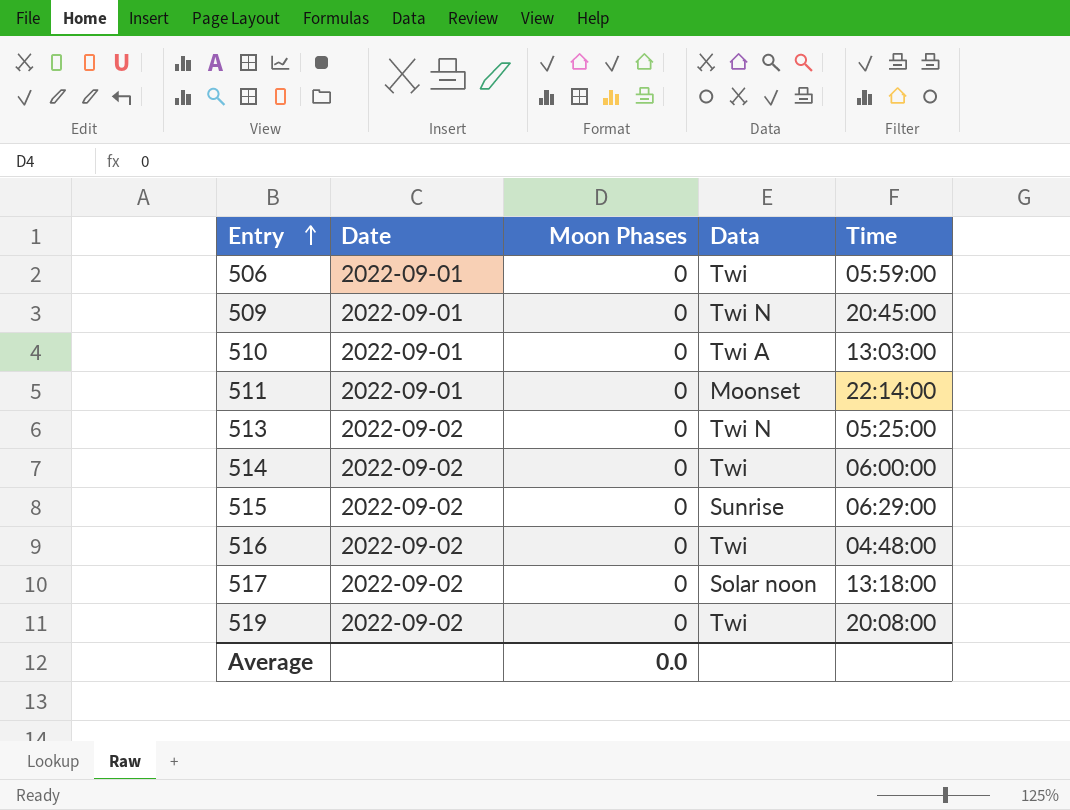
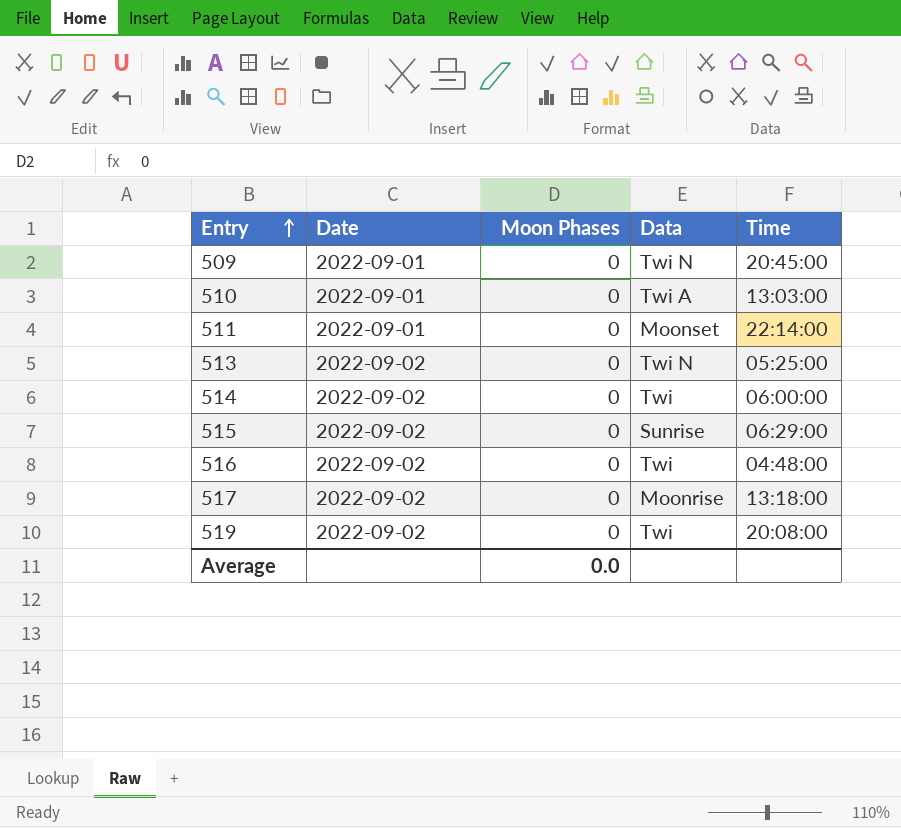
row 506: 2022-09-01 | 0 | Twi | 05:59:00 -> none
517 | Data: Solar noon -> Moonrise

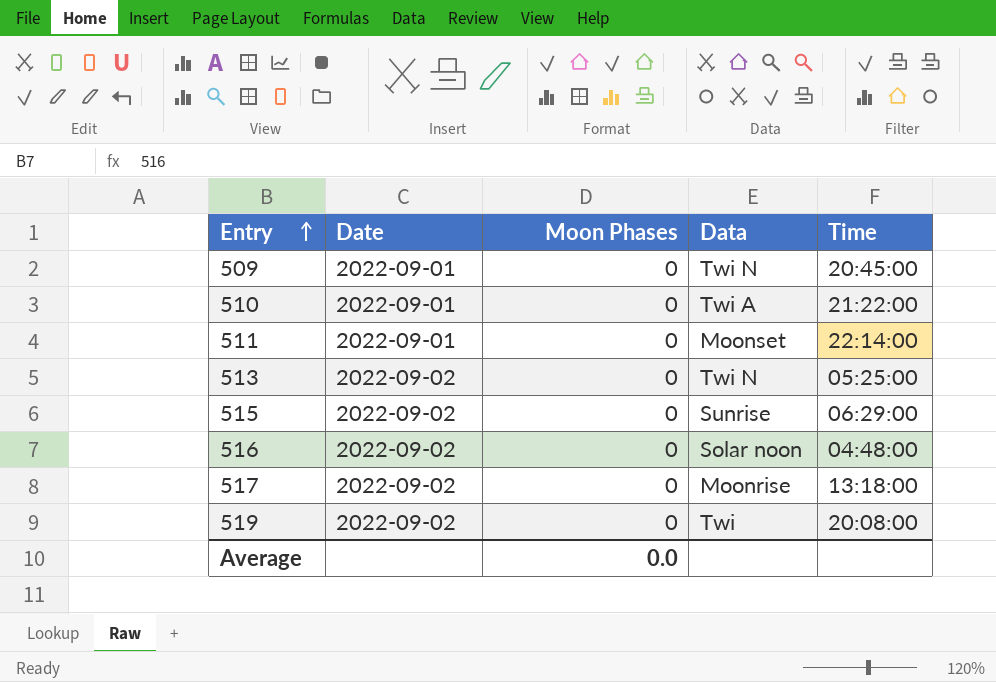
row 514: 2022-09-02 | 0 | Twi | 06:00:00 -> none
510 | Time: 13:03:00 -> 21:22:00
516 | Data: Twi -> Solar noon

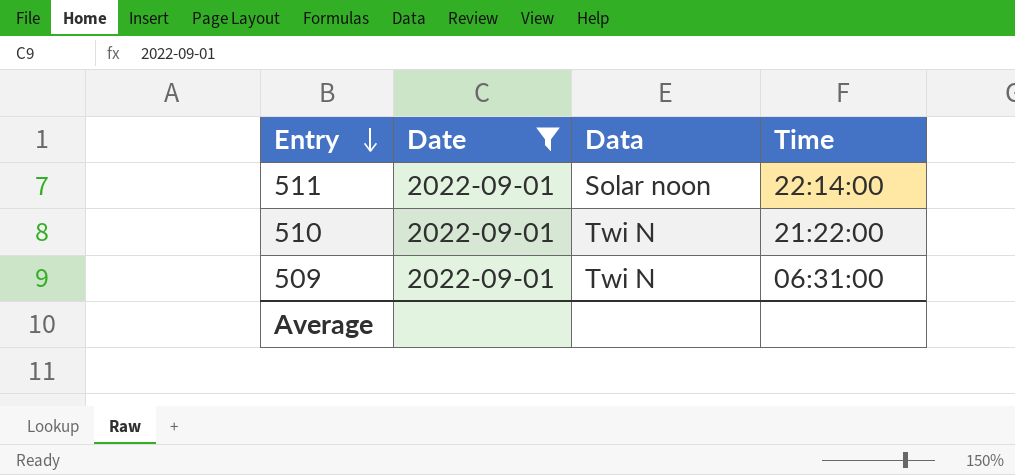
filter: none -> Date = 2022-09-01
row order: Entry ascending -> Entry descending
column Moon Phases | position: 3 -> none
511 | Data: Moonset -> Solar noon
510 | Data: Twi A -> Twi N
509 | Time: 20:45:00 -> 06:31:00

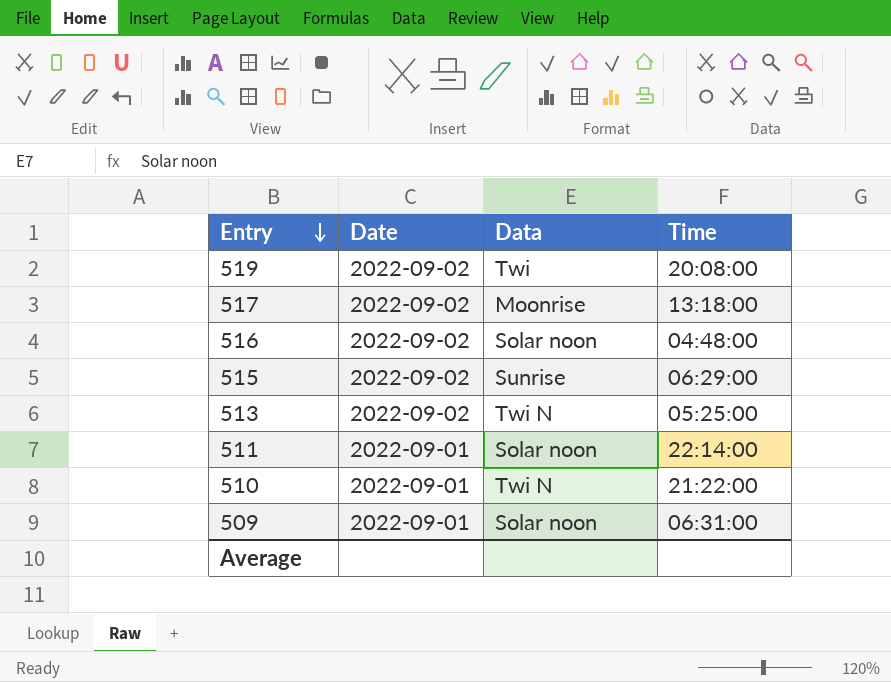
filter: Date = 2022-09-01 -> none
509 | Data: Twi N -> Solar noon

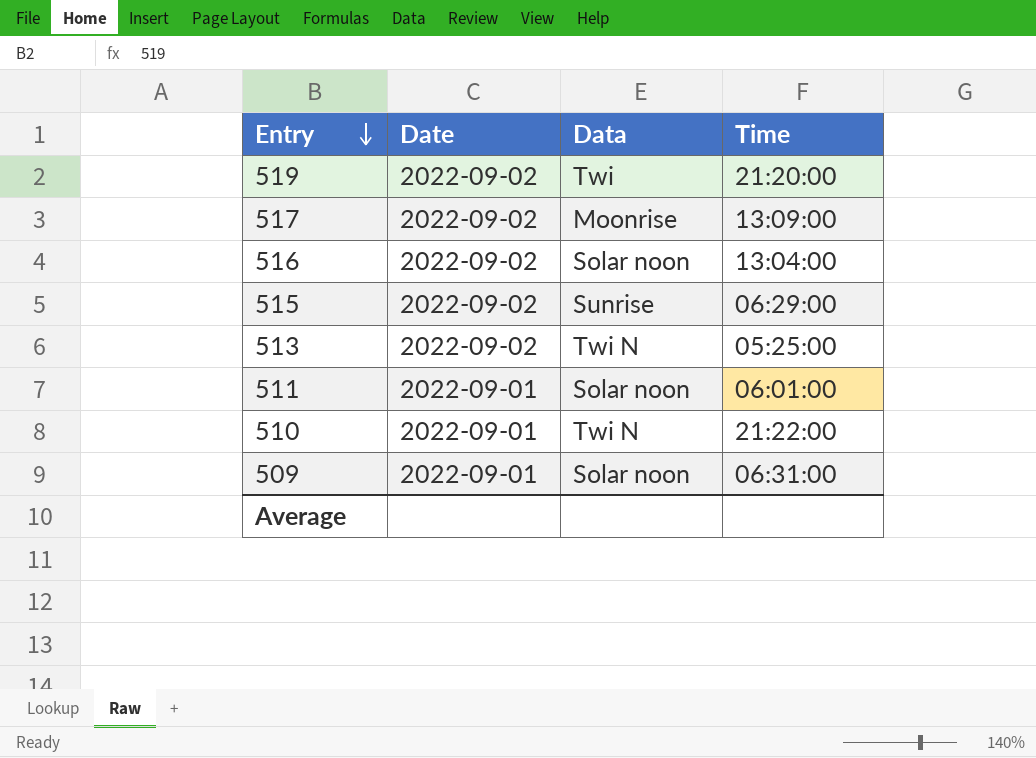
519 | Time: 20:08:00 -> 21:20:00
517 | Time: 13:18:00 -> 13:09:00
516 | Time: 04:48:00 -> 13:04:00
511 | Time: 22:14:00 -> 06:01:00

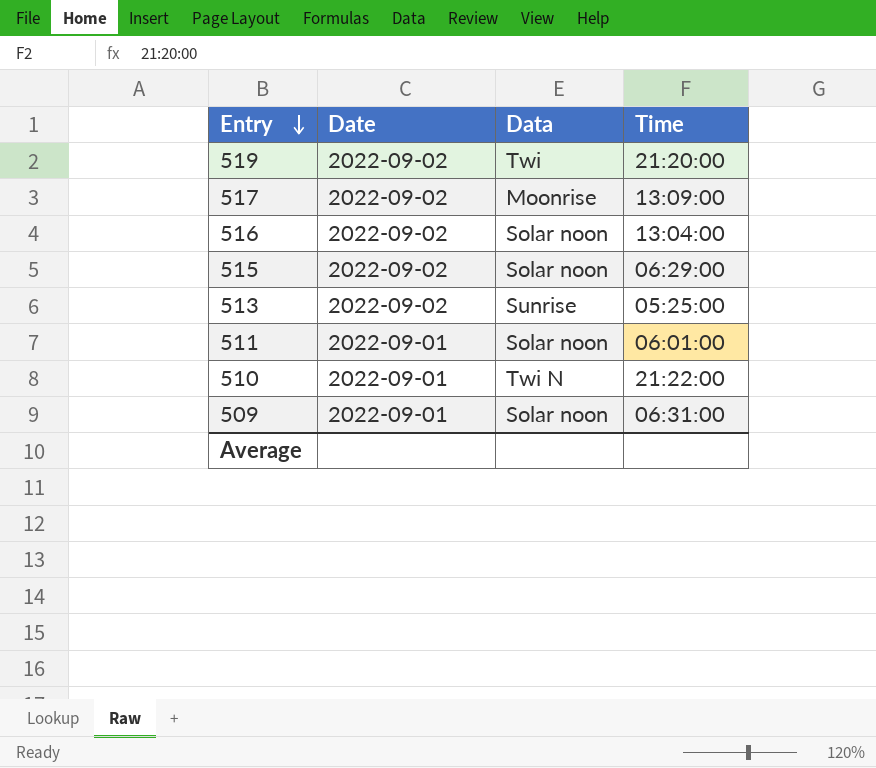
515 | Data: Sunrise -> Solar noon
513 | Data: Twi N -> Sunrise

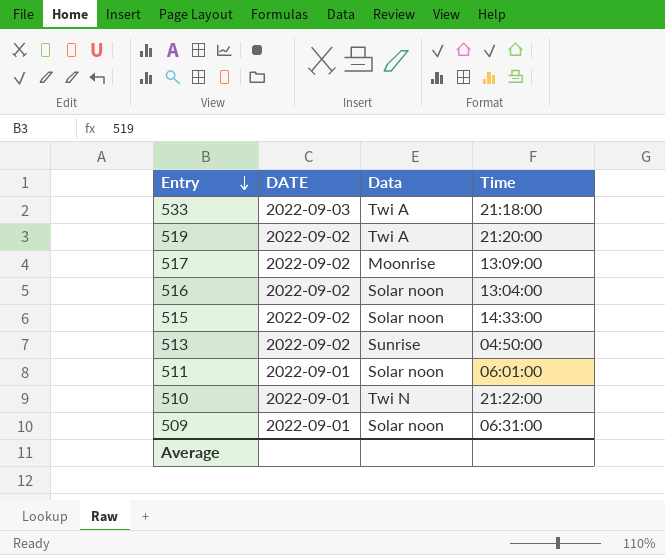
column name: Date -> DATE
row 533: none -> 2022-09-03 | Twi A | 21:18:00
519 | Data: Twi -> Twi A
515 | Time: 06:29:00 -> 14:33:00
513 | Time: 05:25:00 -> 04:50:00

